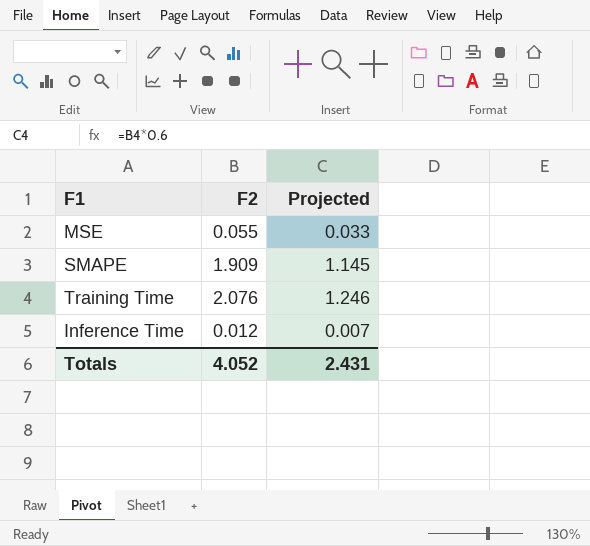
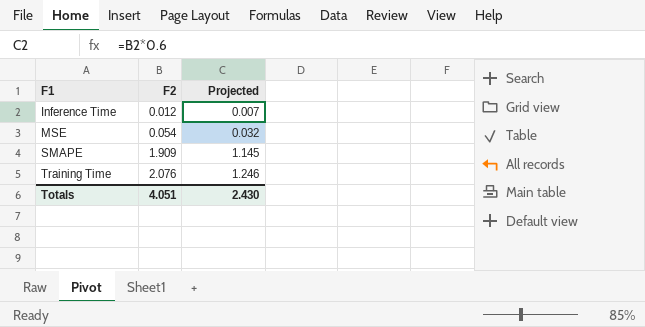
row order: none -> F1 ascending
MSE | F2: 0.055 -> 0.054
MSE | Projected: 0.033 -> 0.032
Totals | F2: 4.052 -> 4.051
Totals | Projected: 2.431 -> 2.430

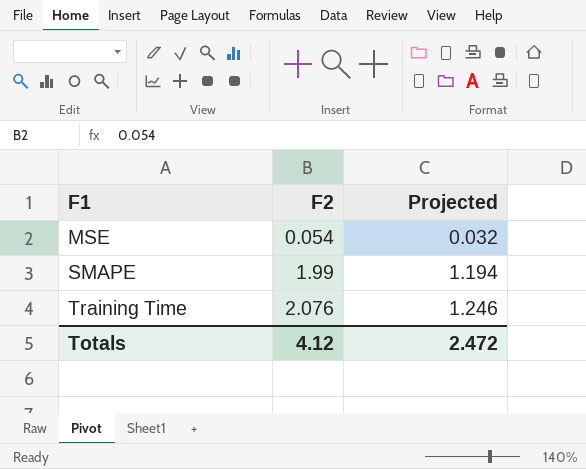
row Inference Time: 0.012 | 0.007 -> none
SMAPE | F2: 1.909 -> 1.99
SMAPE | Projected: 1.145 -> 1.194
Totals | F2: 4.051 -> 4.12
Totals | Projected: 2.430 -> 2.472

